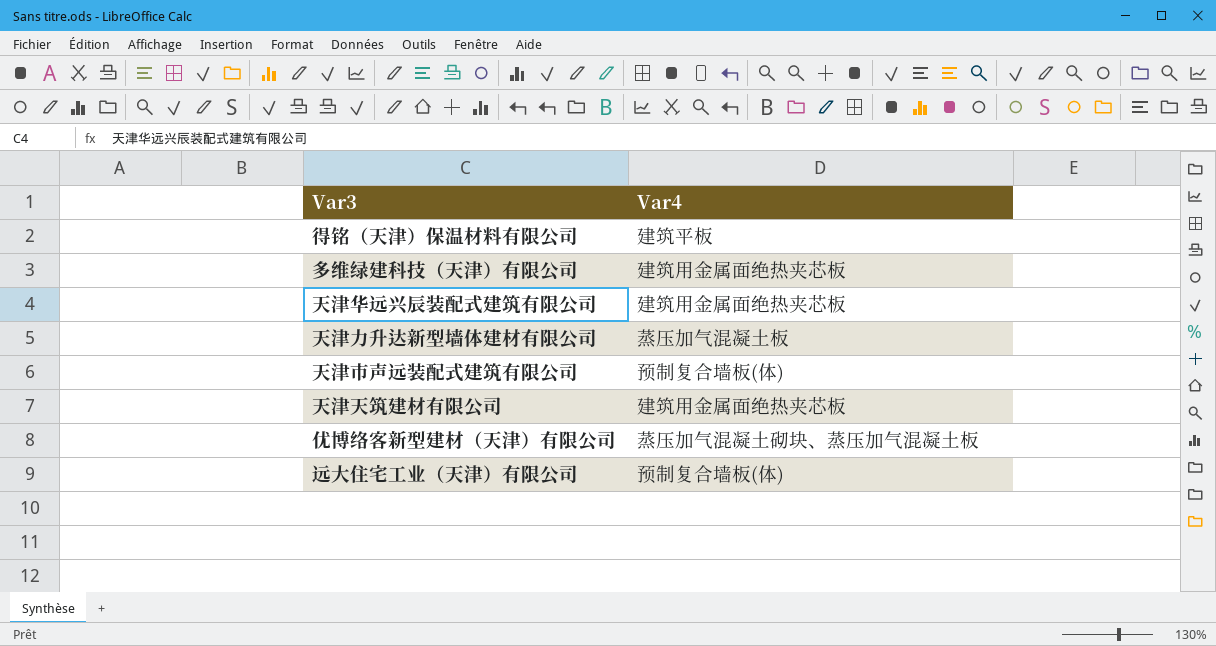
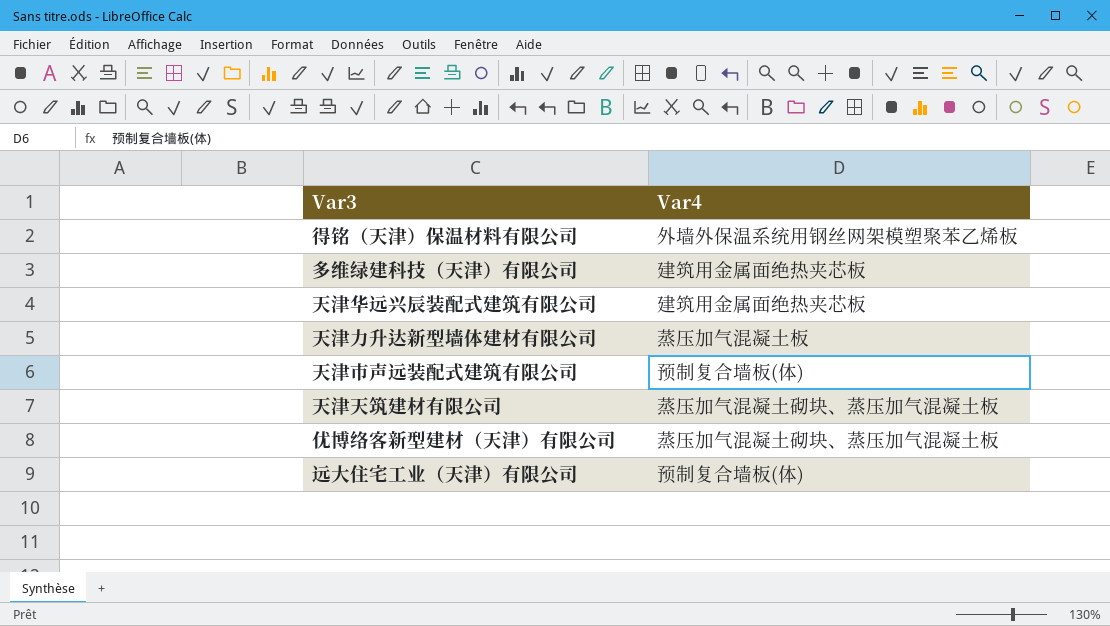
得铭（天津）保温材料有限公司 | Var4: 建筑平板 -> 外墙外保温系统用钢丝网架模塑聚苯乙烯板
天津天筑建材有限公司 | Var4: 建筑用金属面绝热夹芯板 -> 蒸压加气混凝土砌块、蒸压加气混凝土板

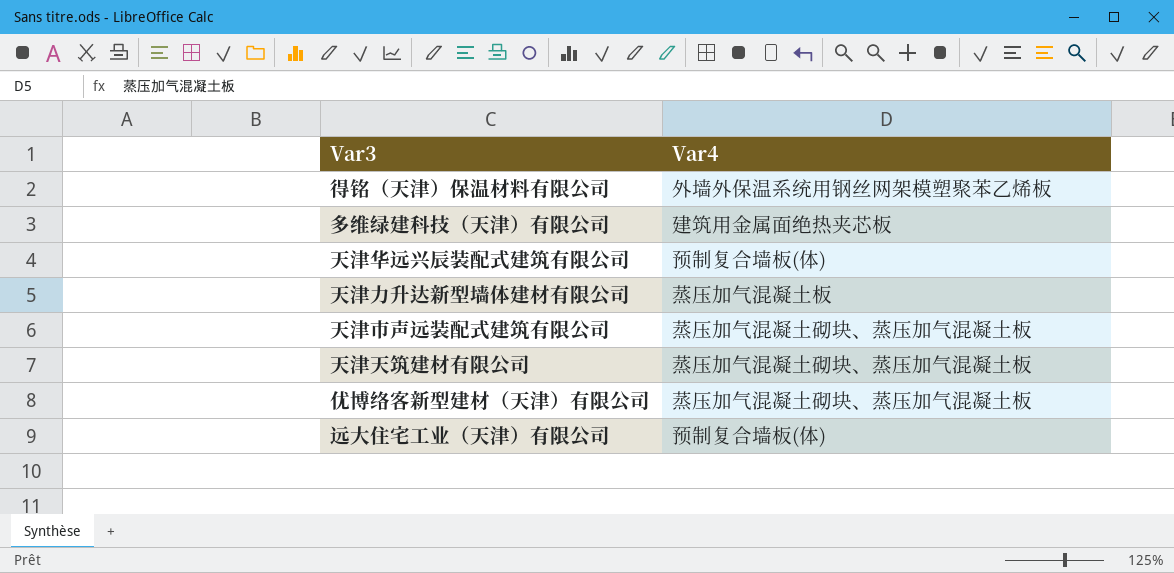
天津华远兴辰装配式建筑有限公司 | Var4: 建筑用金属面绝热夹芯板 -> 预制复合墙板(体)
天津市声远装配式建筑有限公司 | Var4: 预制复合墙板(体) -> 蒸压加气混凝土砌块、蒸压加气混凝土板

